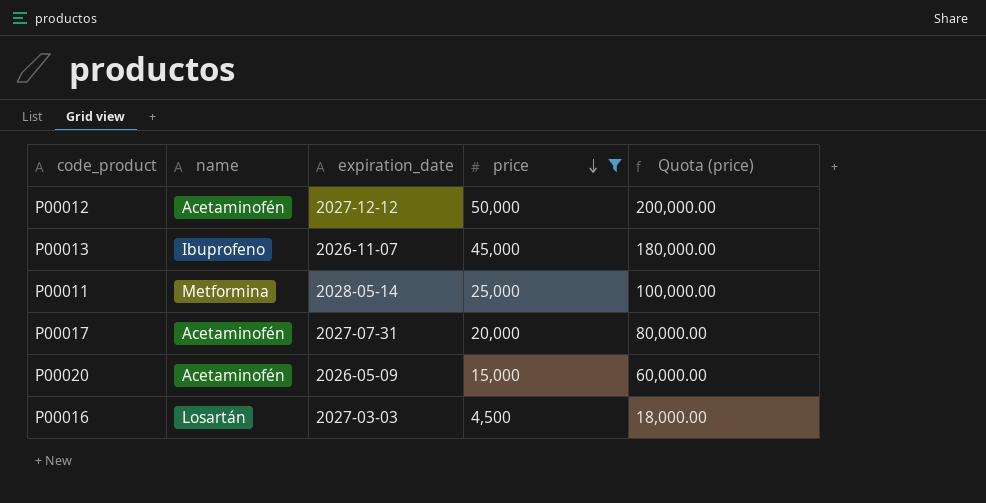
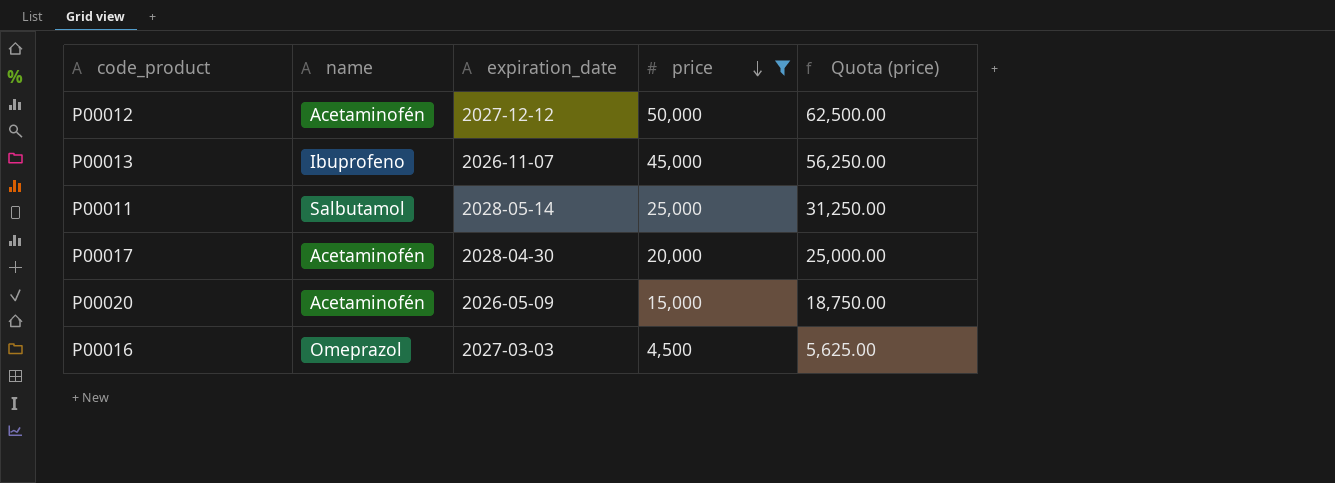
column Quota (price) | formula: [price] * 4 -> [price] * 1.25
P00011 | name: Metformina -> Salbutamol
P00017 | expiration_date: 2027-07-31 -> 2028-04-30
P00016 | name: Losartán -> Omeprazol

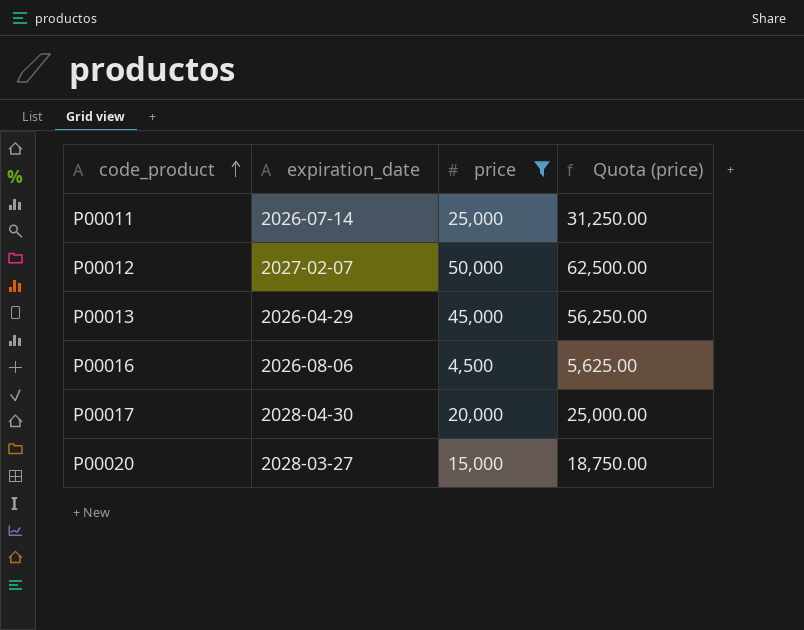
row order: price descending -> code_product ascending
column name | position: 2 -> none
P00011 | expiration_date: 2028-05-14 -> 2026-07-14
P00012 | expiration_date: 2027-12-12 -> 2027-02-07
P00013 | expiration_date: 2026-11-07 -> 2026-04-29
P00016 | expiration_date: 2027-03-03 -> 2026-08-06
P00020 | expiration_date: 2026-05-09 -> 2028-03-27

